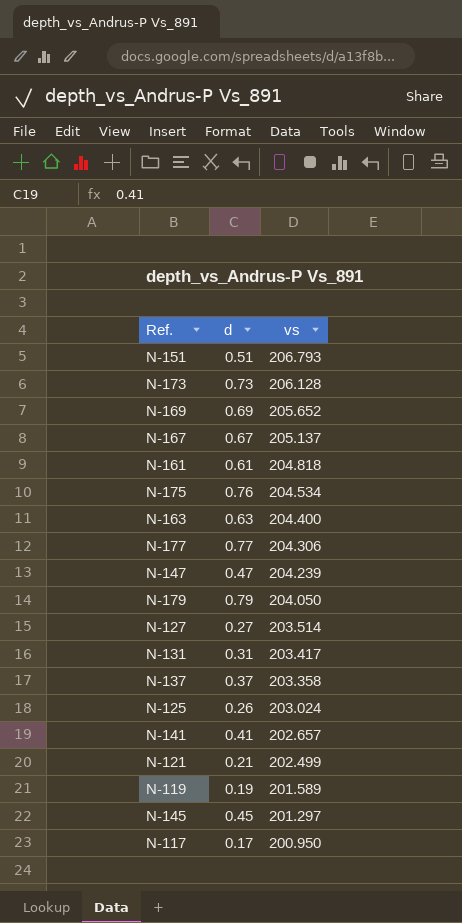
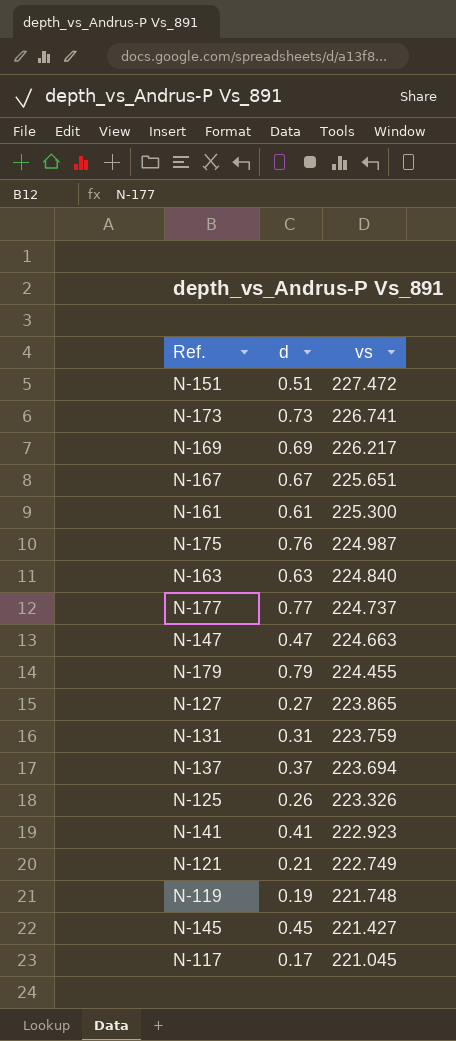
N-151 | vs: 206.793 -> 227.472
N-173 | vs: 206.128 -> 226.741
N-169 | vs: 205.652 -> 226.217
N-167 | vs: 205.137 -> 225.651
N-161 | vs: 204.818 -> 225.300
N-175 | vs: 204.534 -> 224.987
N-163 | vs: 204.400 -> 224.840
N-177 | vs: 204.306 -> 224.737
N-147 | vs: 204.239 -> 224.663
N-179 | vs: 204.050 -> 224.455
N-127 | vs: 203.514 -> 223.865
N-131 | vs: 203.417 -> 223.759
N-137 | vs: 203.358 -> 223.694
N-125 | vs: 203.024 -> 223.326
N-141 | vs: 202.657 -> 222.923
N-121 | vs: 202.499 -> 222.749
N-119 | vs: 201.589 -> 221.748
N-145 | vs: 201.297 -> 221.427
N-117 | vs: 200.950 -> 221.045

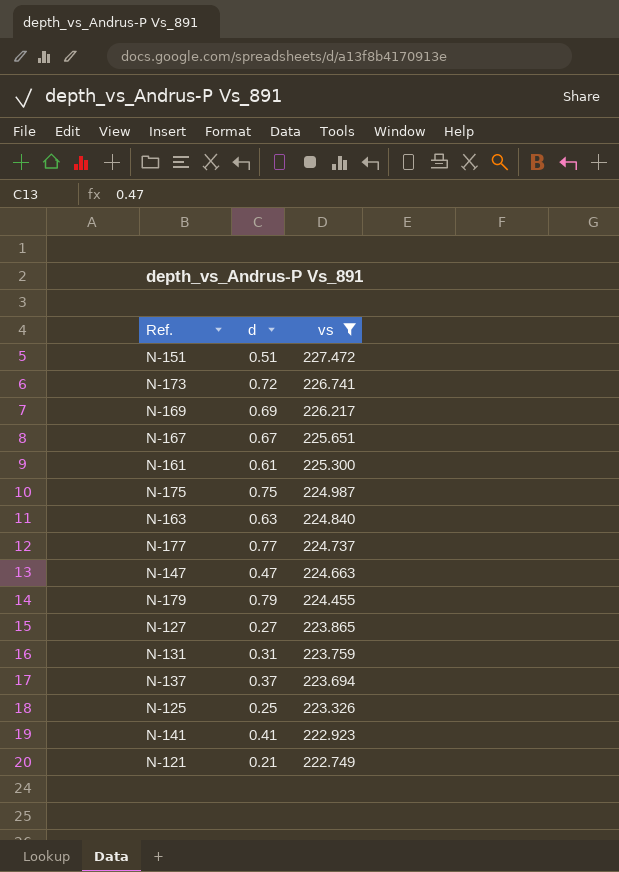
filter: none -> vs >= 222.749
N-173 | d: 0.73 -> 0.72
N-175 | d: 0.76 -> 0.75
N-125 | d: 0.26 -> 0.25

